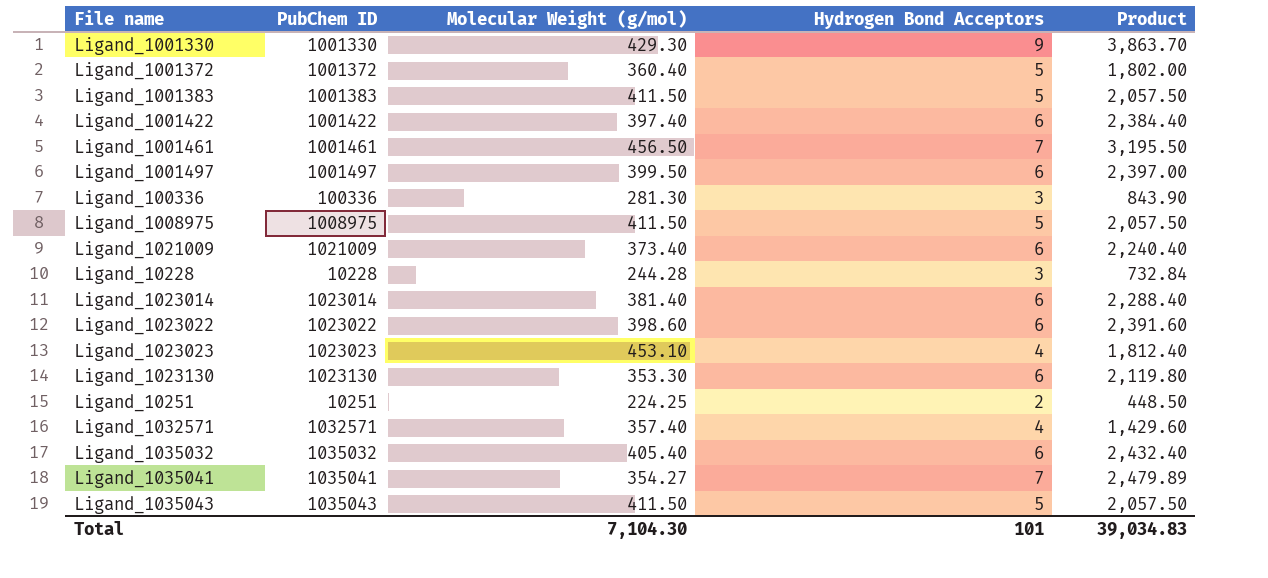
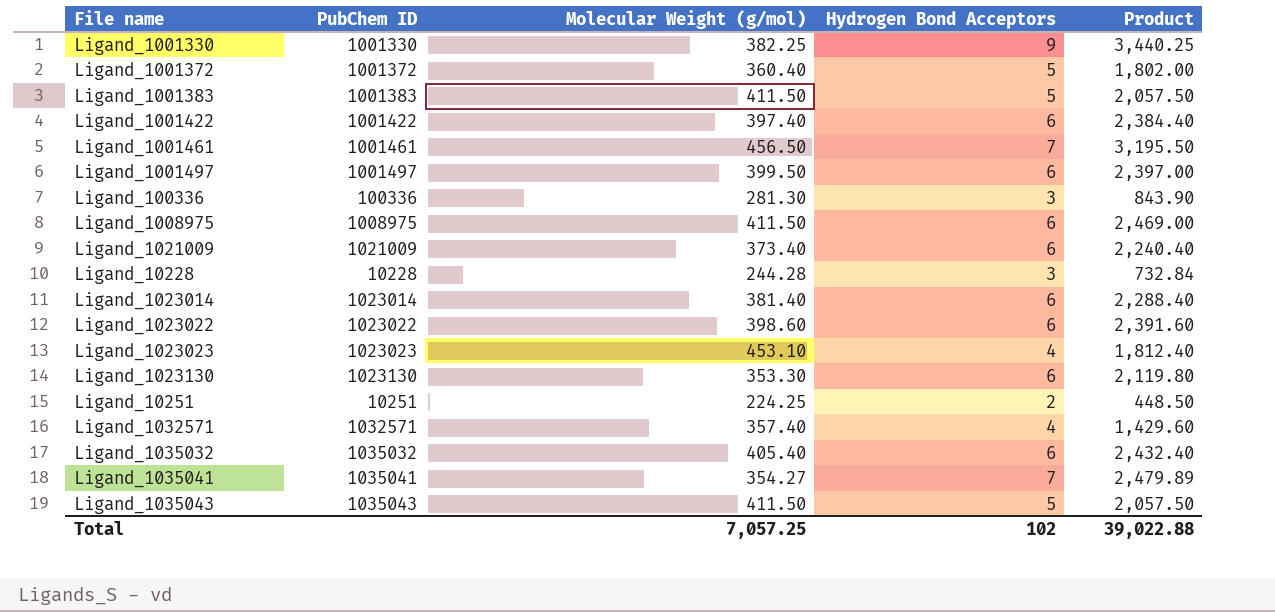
Ligand_1001330 | Molecular Weight (g/mol): 429.30 -> 382.25
Ligand_1001330 | Product: 3,863.70 -> 3,440.25
Ligand_1008975 | Hydrogen Bond Acceptors: 5 -> 6
Ligand_1008975 | Product: 2,057.50 -> 2,469.00
Total | Molecular Weight (g/mol): 7,104.30 -> 7,057.25
Total | Hydrogen Bond Acceptors: 101 -> 102
Total | Product: 39,034.83 -> 39,022.88

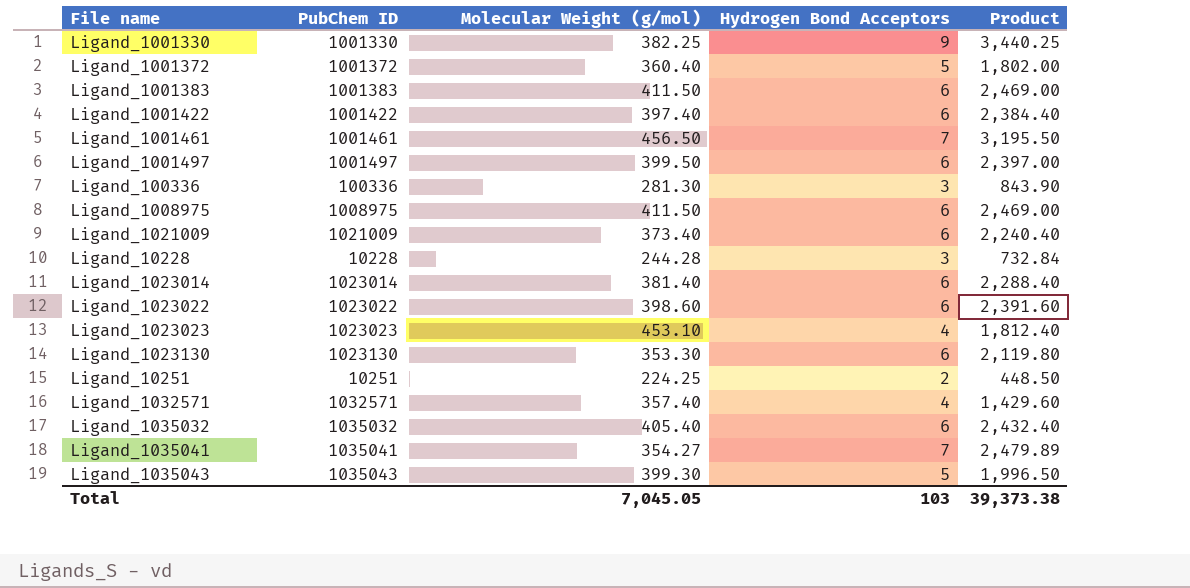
Ligand_1001383 | Hydrogen Bond Acceptors: 5 -> 6
Ligand_1001383 | Product: 2,057.50 -> 2,469.00
Ligand_1035043 | Molecular Weight (g/mol): 411.50 -> 399.30
Ligand_1035043 | Product: 2,057.50 -> 1,996.50
Total | Molecular Weight (g/mol): 7,057.25 -> 7,045.05
Total | Hydrogen Bond Acceptors: 102 -> 103
Total | Product: 39,022.88 -> 39,373.38

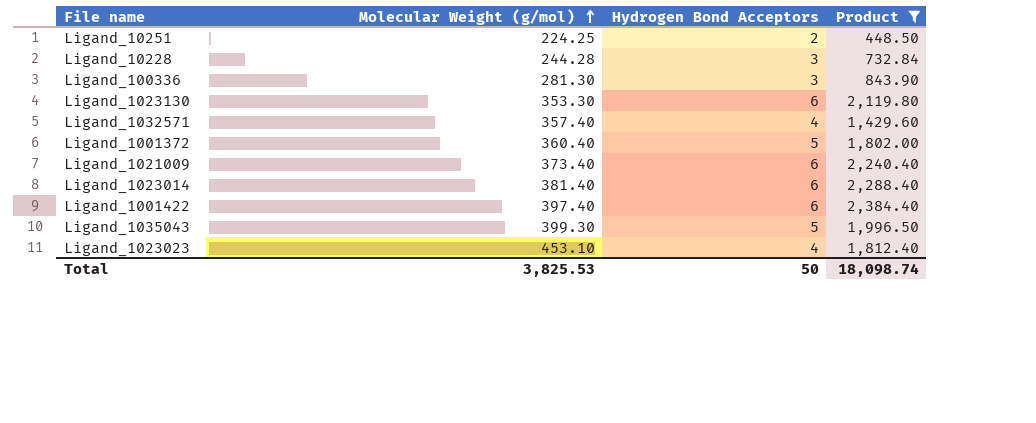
filter: none -> Product <= 2,384.40
row order: none -> Molecular Weight (g/mol) ascending
column PubChem ID | position: 2 -> none
Total | Molecular Weight (g/mol): 7,045.05 -> 3,825.53
Total | Hydrogen Bond Acceptors: 103 -> 50
Total | Product: 39,373.38 -> 18,098.74

